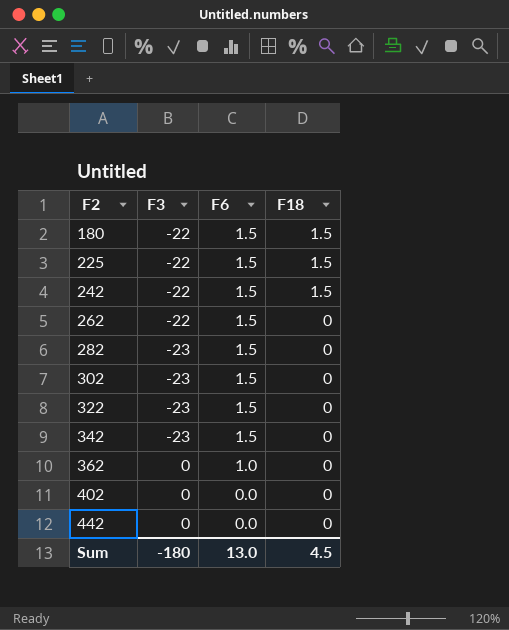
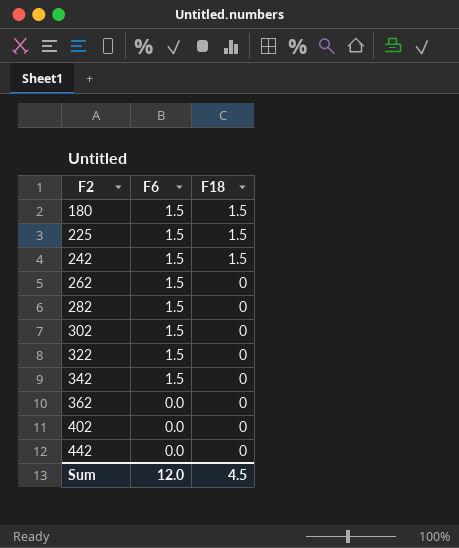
column F3 | position: 2 -> none
362 | F6: 1.0 -> 0.0
Sum | F6: 13.0 -> 12.0

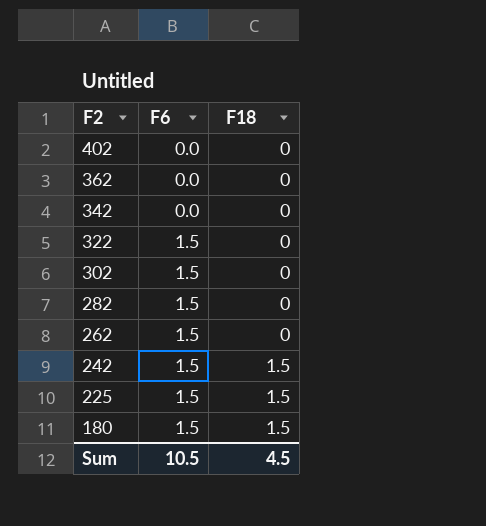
row order: F2 ascending -> F2 descending
row 442: 0.0 | 0 -> none
342 | F6: 1.5 -> 0.0
Sum | F6: 12.0 -> 10.5

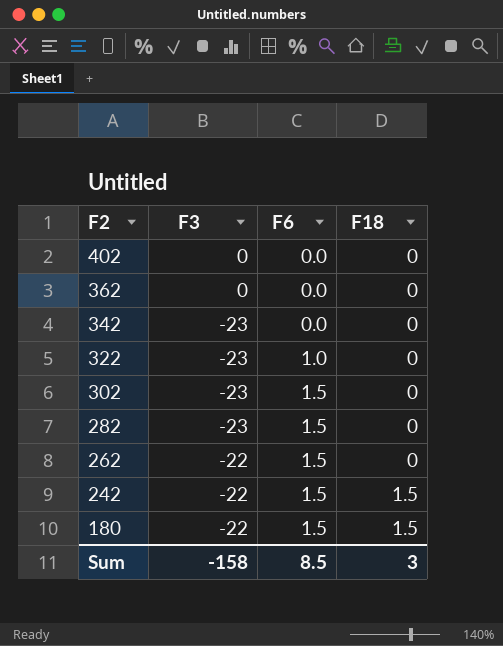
column F3 | position: none -> 2
row 225: 1.5 | 1.5 -> none
322 | F6: 1.5 -> 1.0
Sum | F6: 10.5 -> 8.5
Sum | F18: 4.5 -> 3

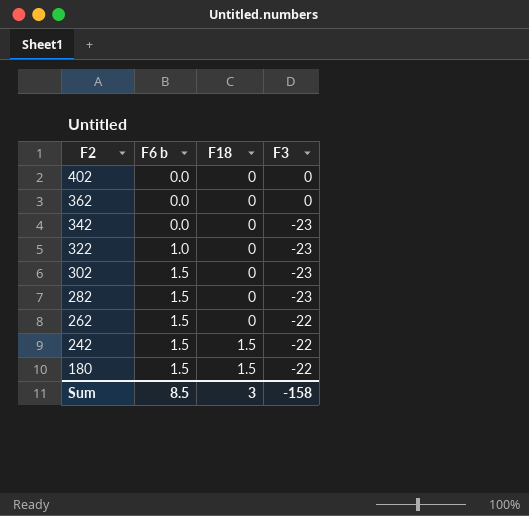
column name: F6 -> F6 b
column F3 | position: 2 -> 4

